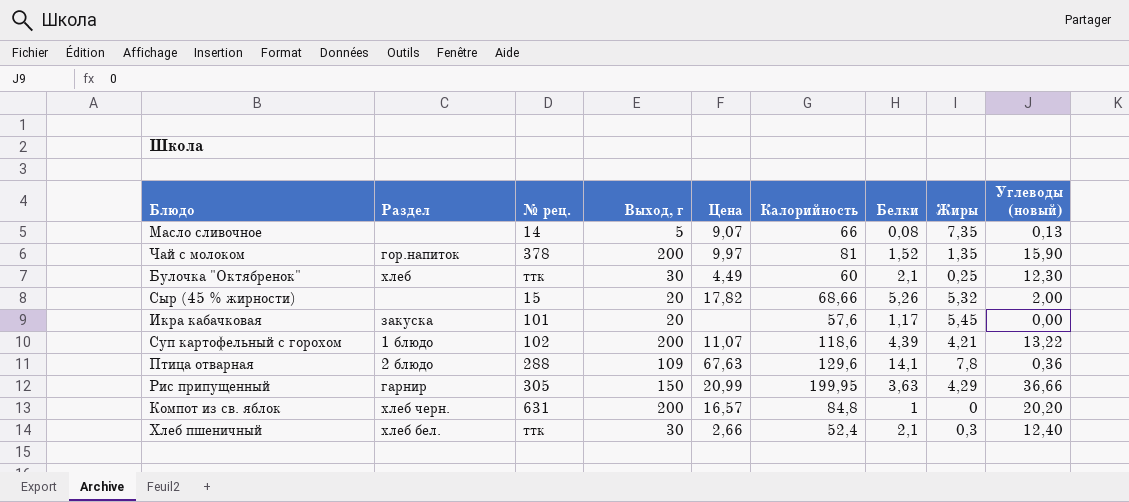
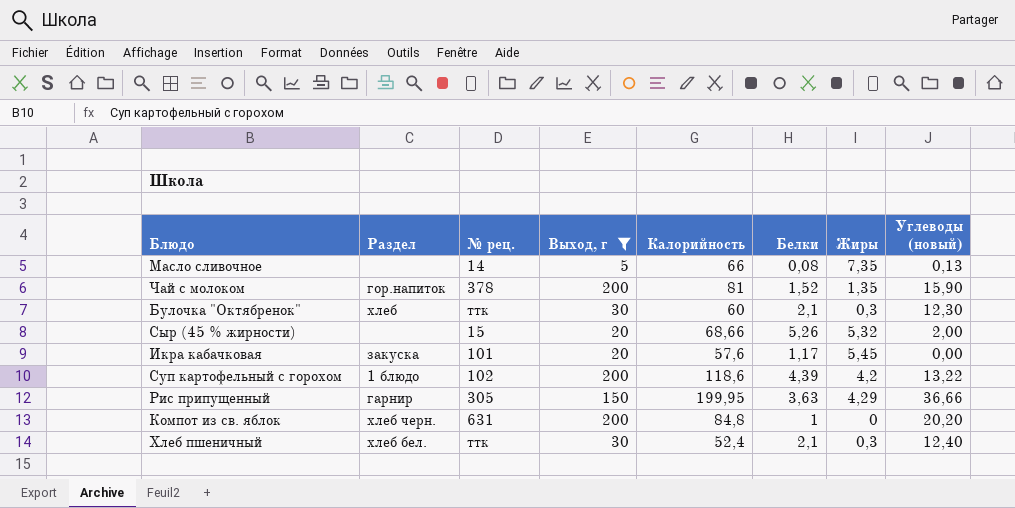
filter: none -> Выход, г != 109
column Цена | position: 5 -> none
Булочка "Октябренок" | Жиры: 0,25 -> 0,3
Суп картофельный с горохом | Жиры: 4,21 -> 4,2

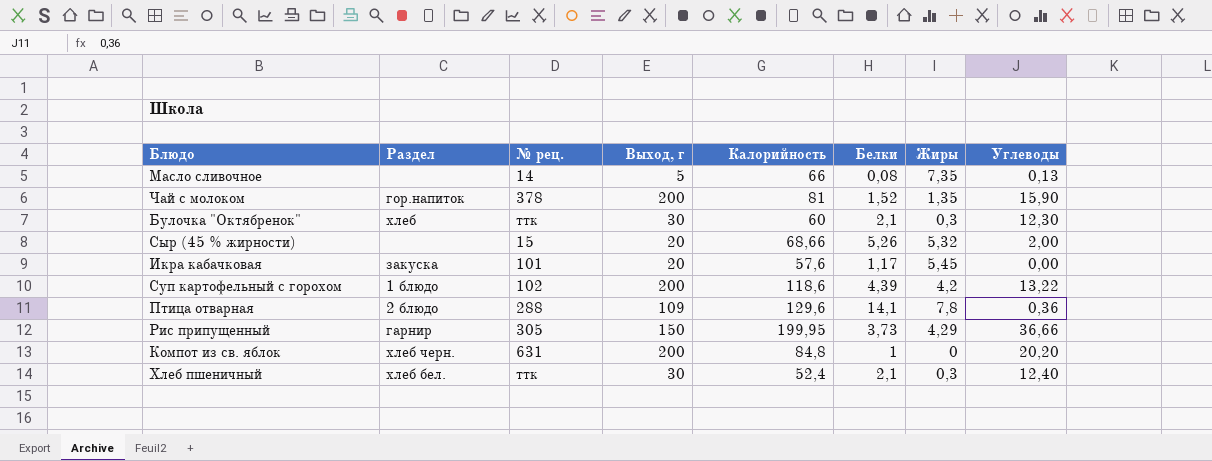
filter: Выход, г != 109 -> none
column name: Углеводы (новый) -> Углеводы
Рис припущенный | Белки: 3,63 -> 3,73

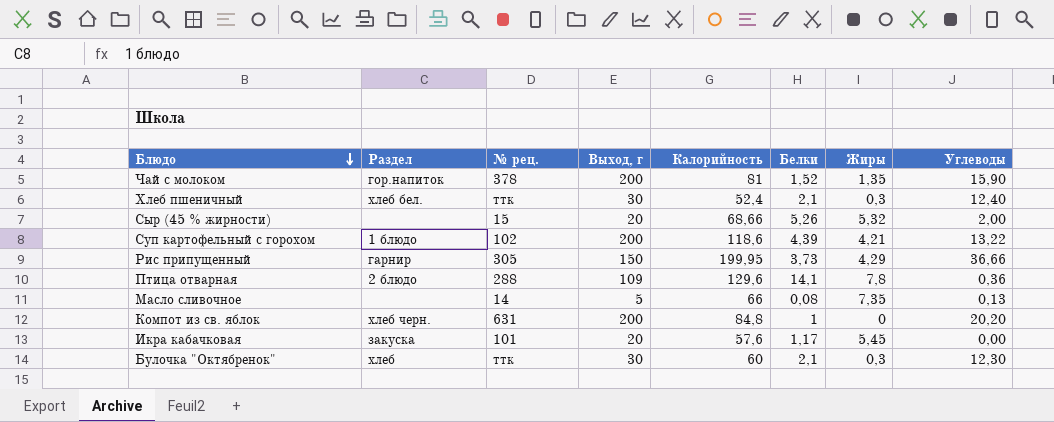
row order: none -> Блюдо descending
Суп картофельный с горохом | Жиры: 4,2 -> 4,21

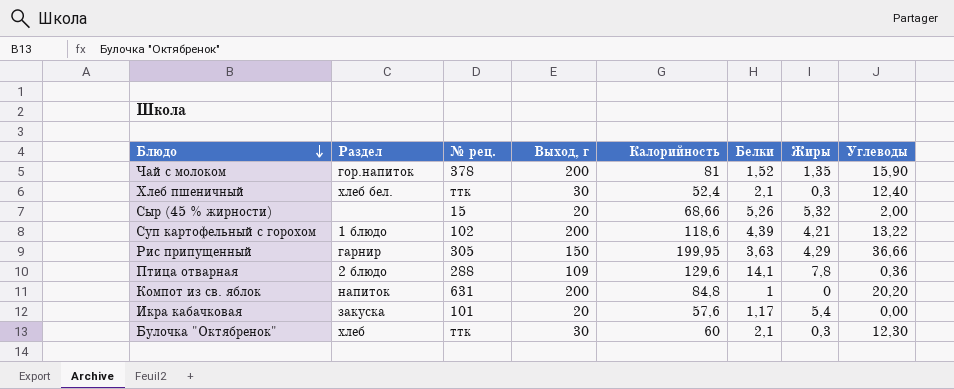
row Масло сливочное: none | 14 | 5 | 66 | 0,08 | 7,35 | 0,13 -> none
Рис припущенный | Белки: 3,73 -> 3,63
Компот из св. яблок | Раздел: хлеб черн. -> напиток
Икра кабачковая | Жиры: 5,45 -> 5,4

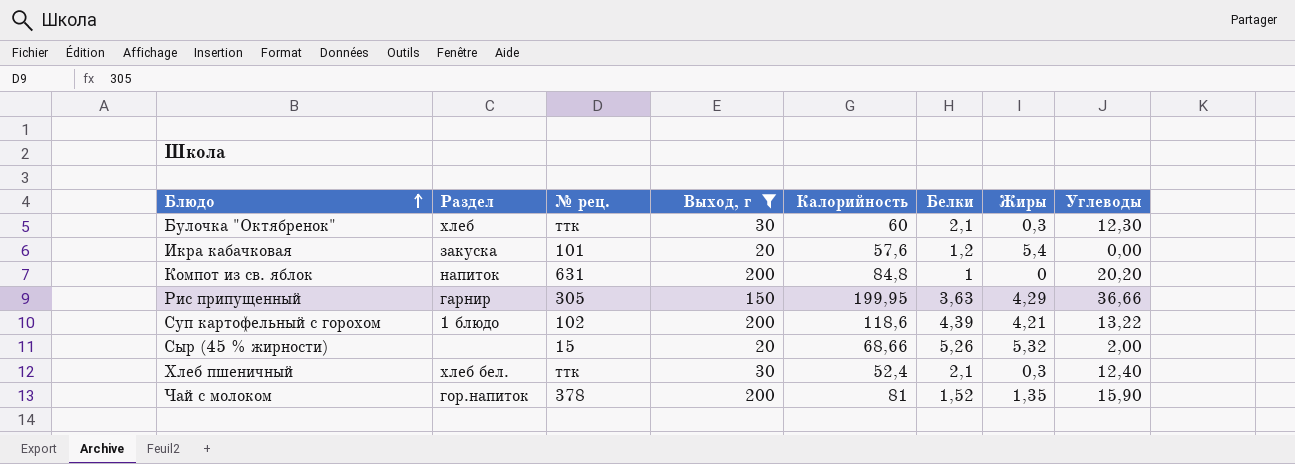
filter: none -> Выход, г != 109
row order: Блюдо descending -> Блюдо ascending
Икра кабачковая | Белки: 1,17 -> 1,2

